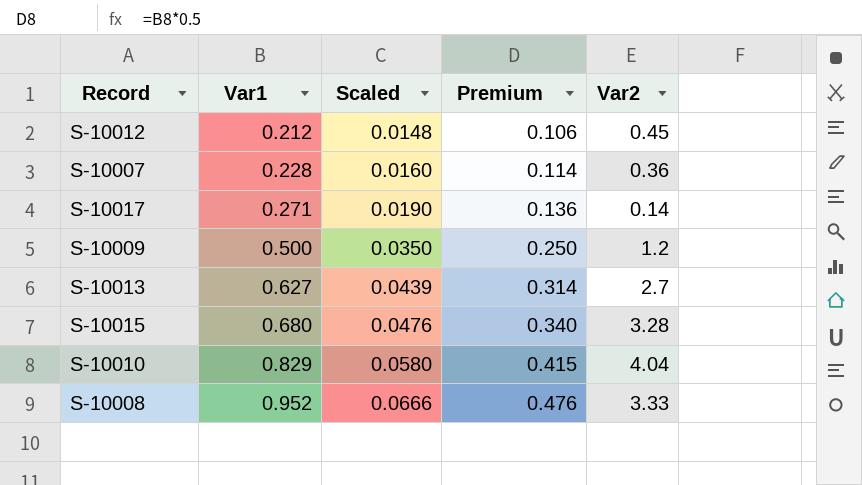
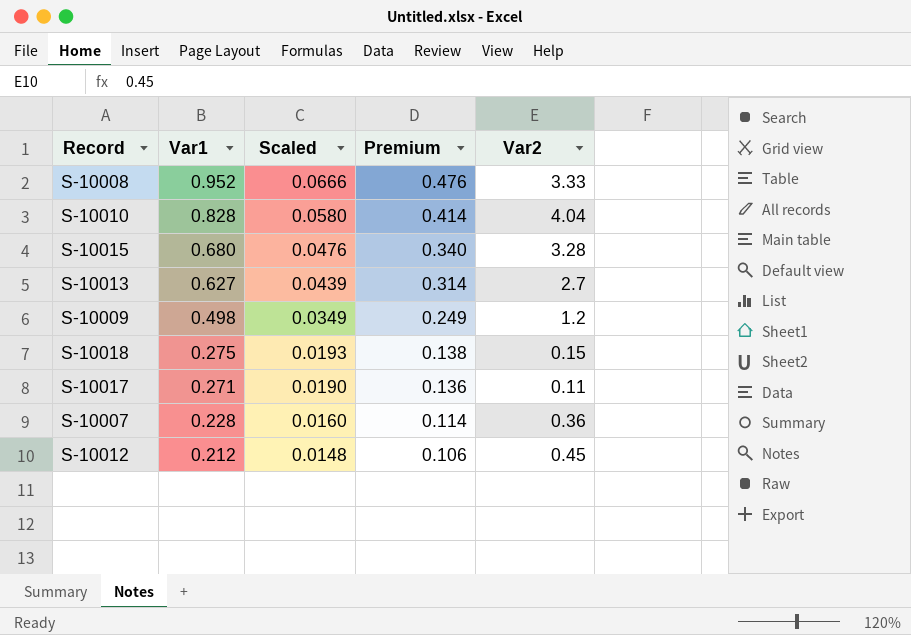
row order: Var1 ascending -> Var1 descending
S-10010 | Var1: 0.829 -> 0.828
S-10010 | Premium: 0.415 -> 0.414
S-10009 | Var1: 0.500 -> 0.498
S-10009 | Scaled: 0.0350 -> 0.0349
S-10009 | Premium: 0.250 -> 0.249
row S-10018: none -> 0.275 | 0.0193 | 0.138 | 0.15
S-10017 | Var2: 0.14 -> 0.11

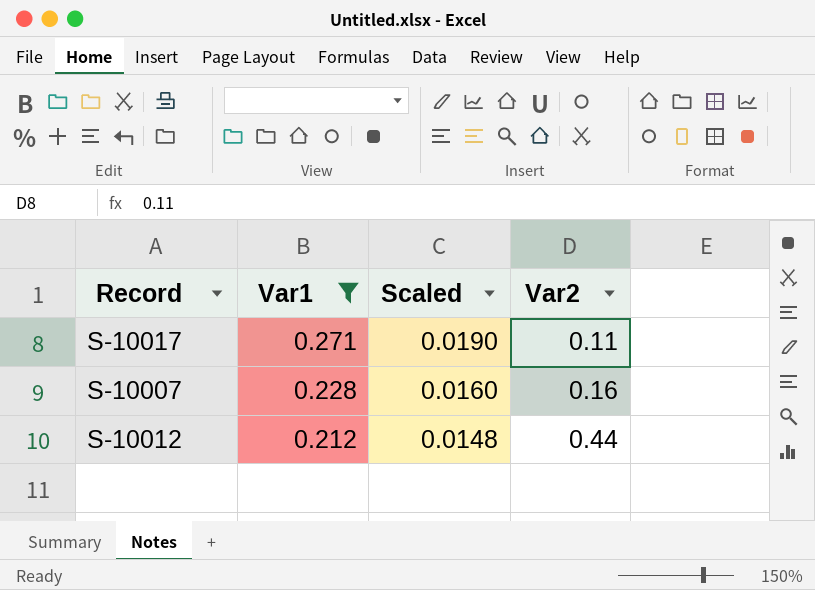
filter: none -> Var1 <= 0.271
column Premium | formula: [Var1] * 0.5 -> none
S-10007 | Var2: 0.36 -> 0.16
S-10012 | Var2: 0.45 -> 0.44

